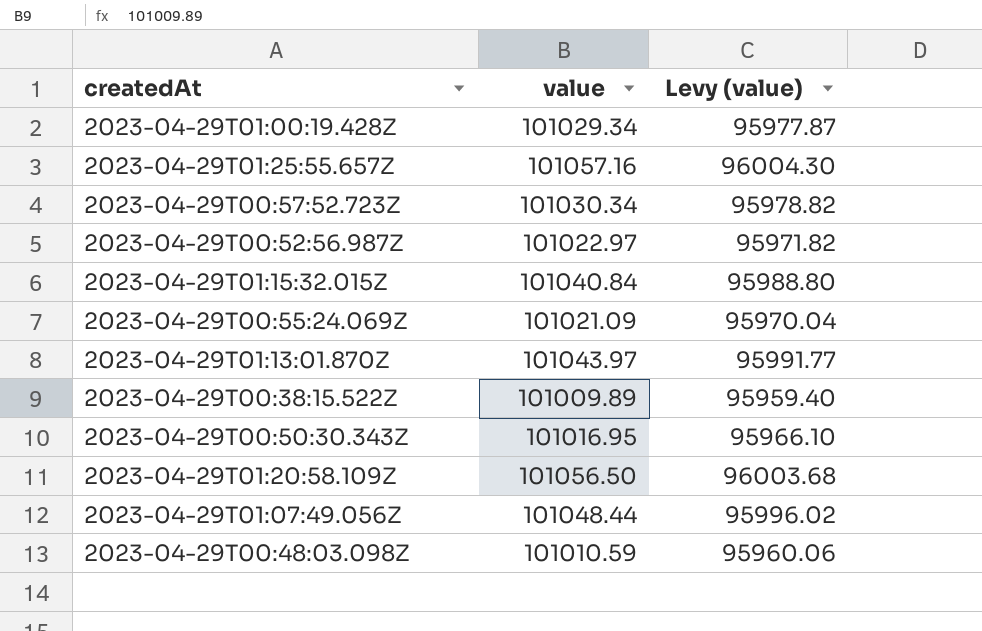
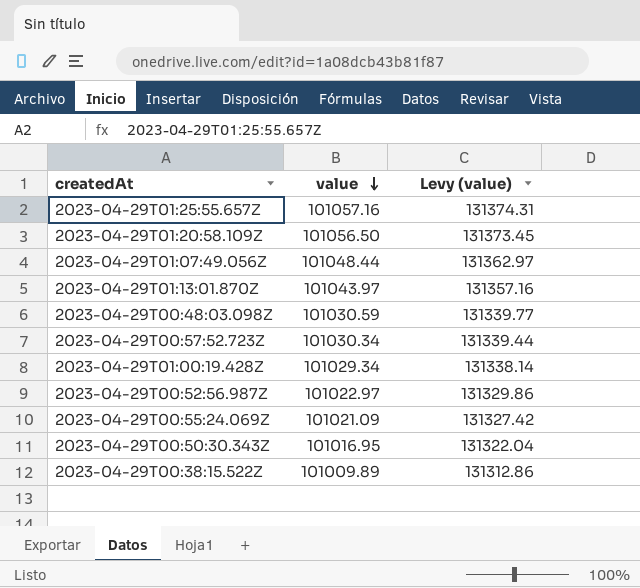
row order: none -> value descending
column Levy (value) | formula: [value] * 0.95 -> [value] * 1.3
row 2023-04-29T01:15:32.015Z: 101040.84 | 95988.80 -> none
2023-04-29T00:48:03.098Z | value: 101010.59 -> 101030.59

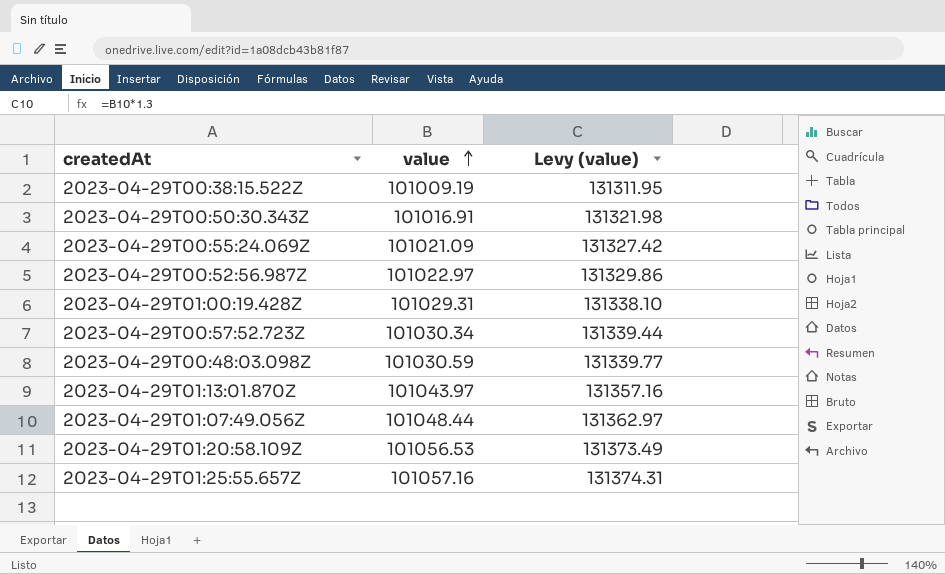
row order: value descending -> value ascending
2023-04-29T00:38:15.522Z | value: 101009.89 -> 101009.19
2023-04-29T00:38:15.522Z | Levy (value): 131312.86 -> 131311.95
2023-04-29T00:50:30.343Z | value: 101016.95 -> 101016.91
2023-04-29T00:50:30.343Z | Levy (value): 131322.04 -> 131321.98
2023-04-29T01:00:19.428Z | value: 101029.34 -> 101029.31
2023-04-29T01:00:19.428Z | Levy (value): 131338.14 -> 131338.10
2023-04-29T01:20:58.109Z | value: 101056.50 -> 101056.53
2023-04-29T01:20:58.109Z | Levy (value): 131373.45 -> 131373.49

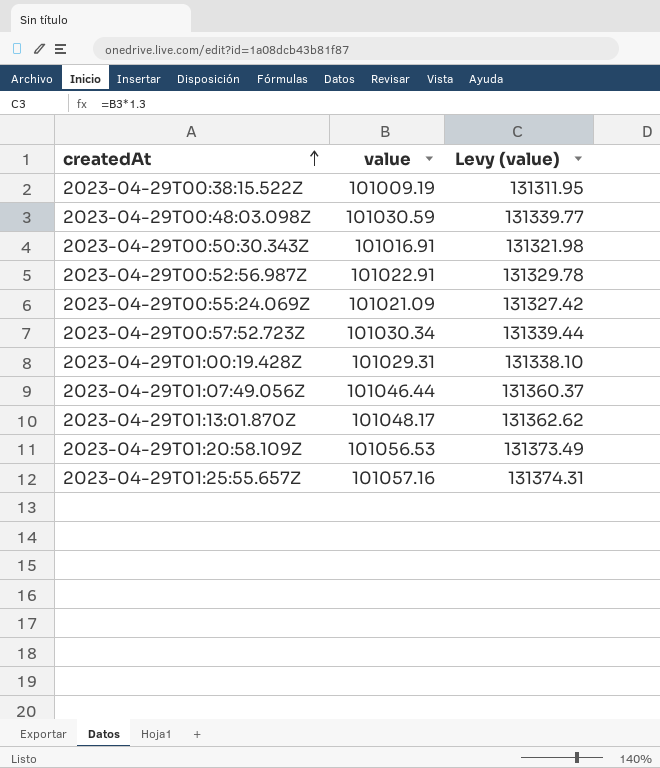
row order: value ascending -> createdAt ascending
2023-04-29T00:52:56.987Z | value: 101022.97 -> 101022.91
2023-04-29T00:52:56.987Z | Levy (value): 131329.86 -> 131329.78
2023-04-29T01:07:49.056Z | value: 101048.44 -> 101046.44
2023-04-29T01:07:49.056Z | Levy (value): 131362.97 -> 131360.37
2023-04-29T01:13:01.870Z | value: 101043.97 -> 101048.17
2023-04-29T01:13:01.870Z | Levy (value): 131357.16 -> 131362.62

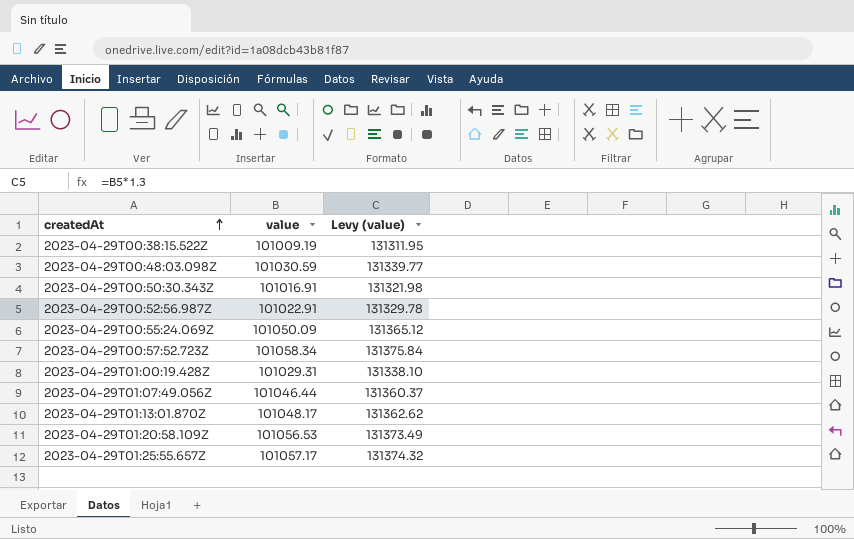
2023-04-29T00:55:24.069Z | value: 101021.09 -> 101050.09
2023-04-29T00:55:24.069Z | Levy (value): 131327.42 -> 131365.12
2023-04-29T00:57:52.723Z | value: 101030.34 -> 101058.34
2023-04-29T00:57:52.723Z | Levy (value): 131339.44 -> 131375.84
2023-04-29T01:25:55.657Z | value: 101057.16 -> 101057.17
2023-04-29T01:25:55.657Z | Levy (value): 131374.31 -> 131374.32

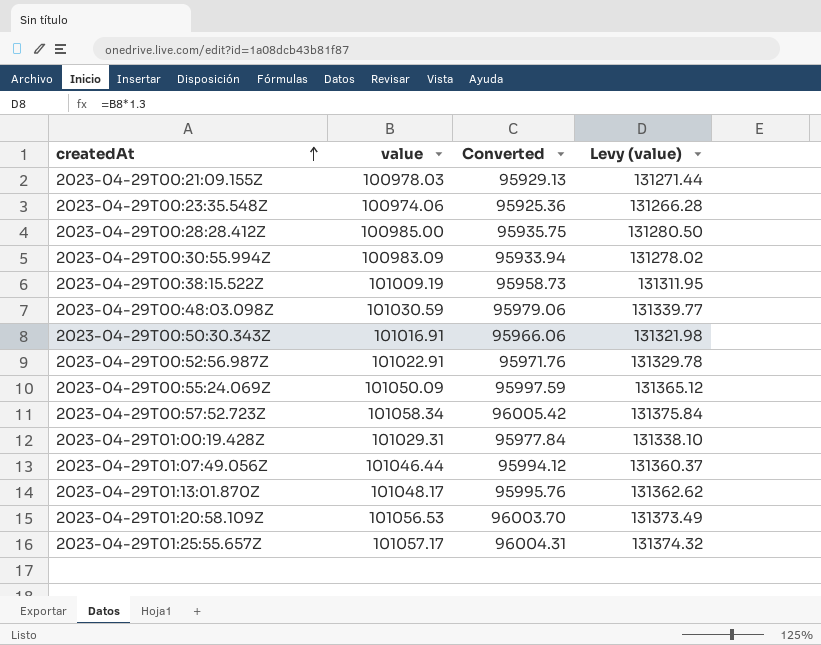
column Converted | formula: none -> [value] * 0.95
row 2023-04-29T00:21:09.155Z: none -> 100978.03 | 95929.13 | 131271.44
row 2023-04-29T00:23:35.548Z: none -> 100974.06 | 95925.36 | 131266.28
row 2023-04-29T00:28:28.412Z: none -> 100985.00 | 95935.75 | 131280.50
row 2023-04-29T00:30:55.994Z: none -> 100983.09 | 95933.94 | 131278.02

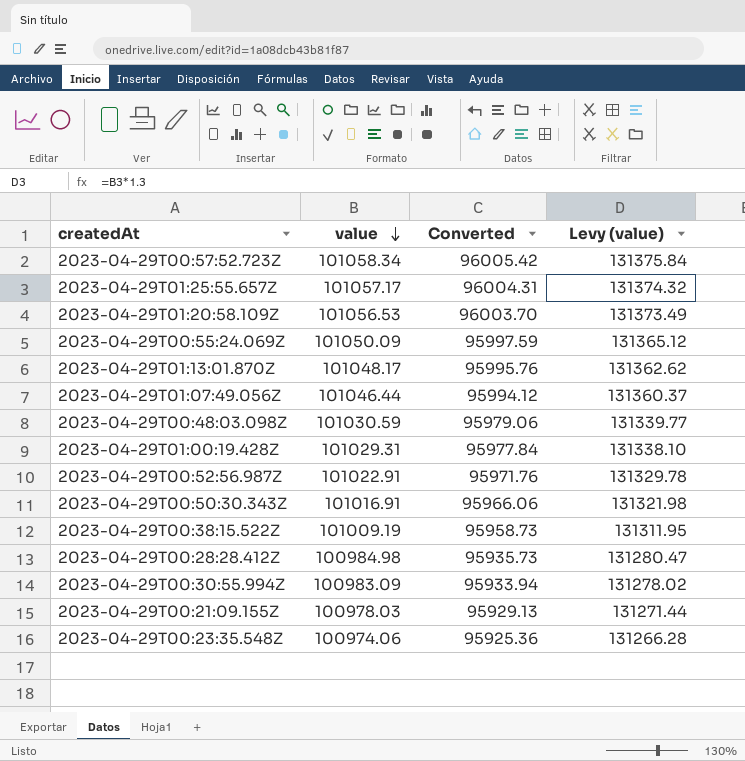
row order: createdAt ascending -> value descending
2023-04-29T00:28:28.412Z | value: 100985.00 -> 100984.98
2023-04-29T00:28:28.412Z | Converted: 95935.75 -> 95935.73
2023-04-29T00:28:28.412Z | Levy (value): 131280.50 -> 131280.47

